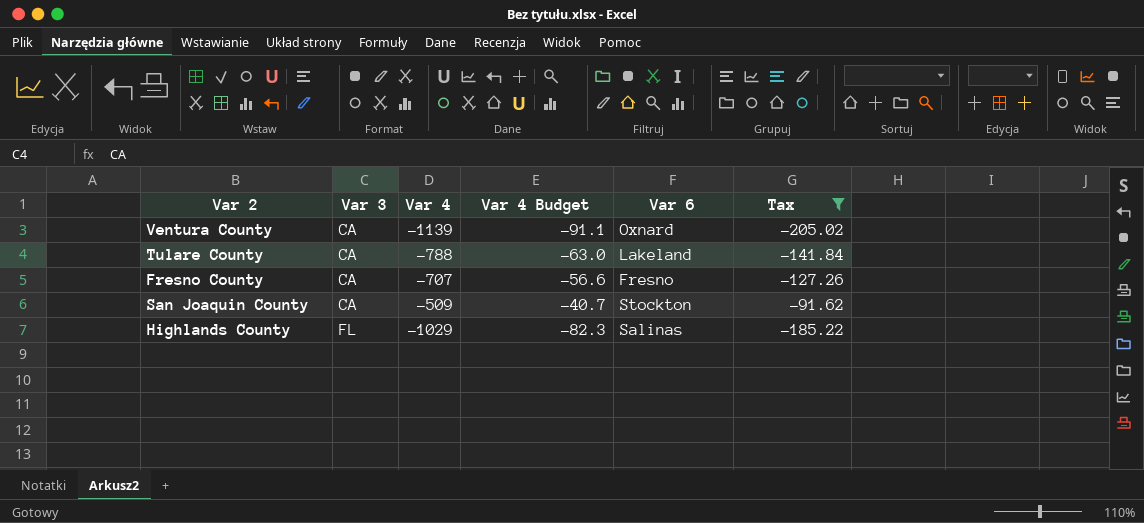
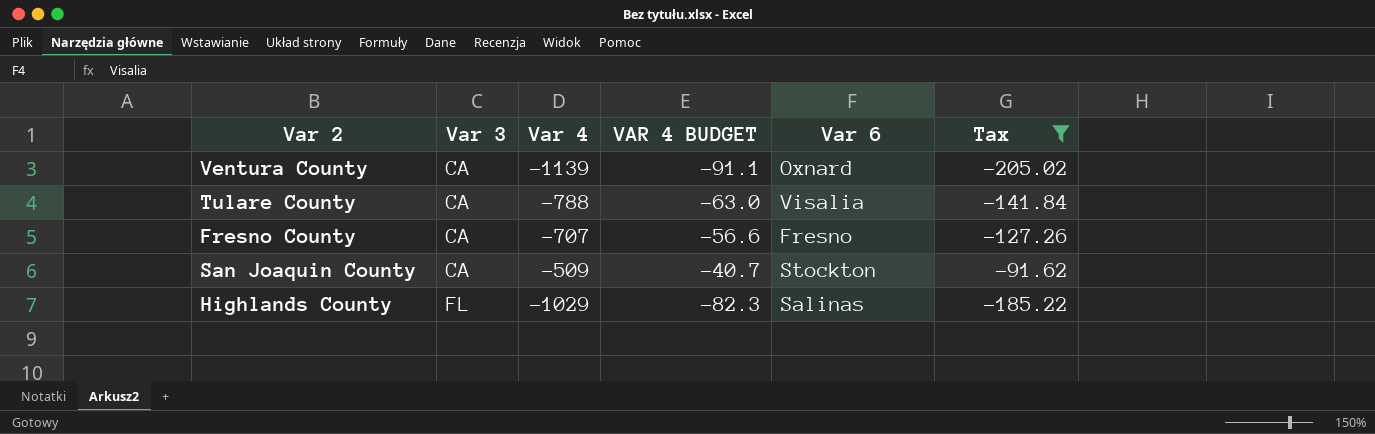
column name: Var 4 Budget -> VAR 4 BUDGET
Tulare County | Var 6: Lakeland -> Visalia

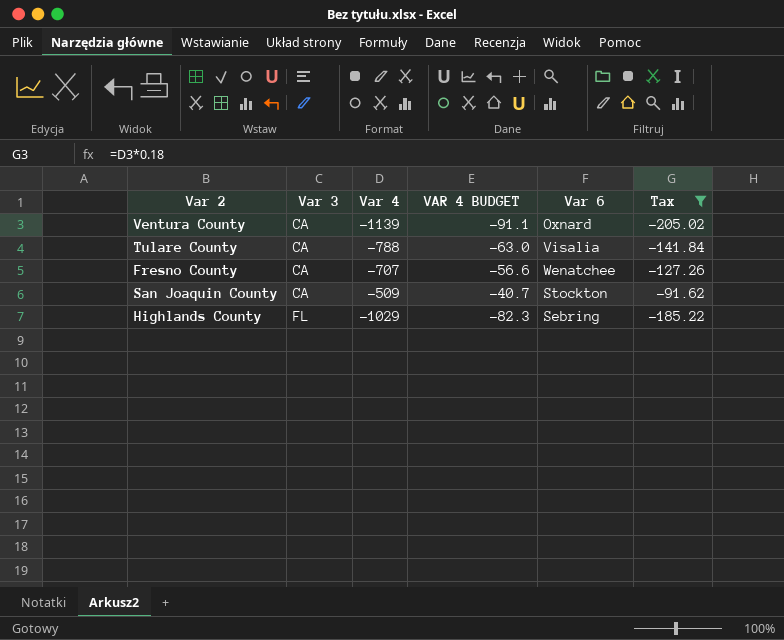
Fresno County | Var 6: Fresno -> Wenatchee
Highlands County | Var 6: Salinas -> Sebring

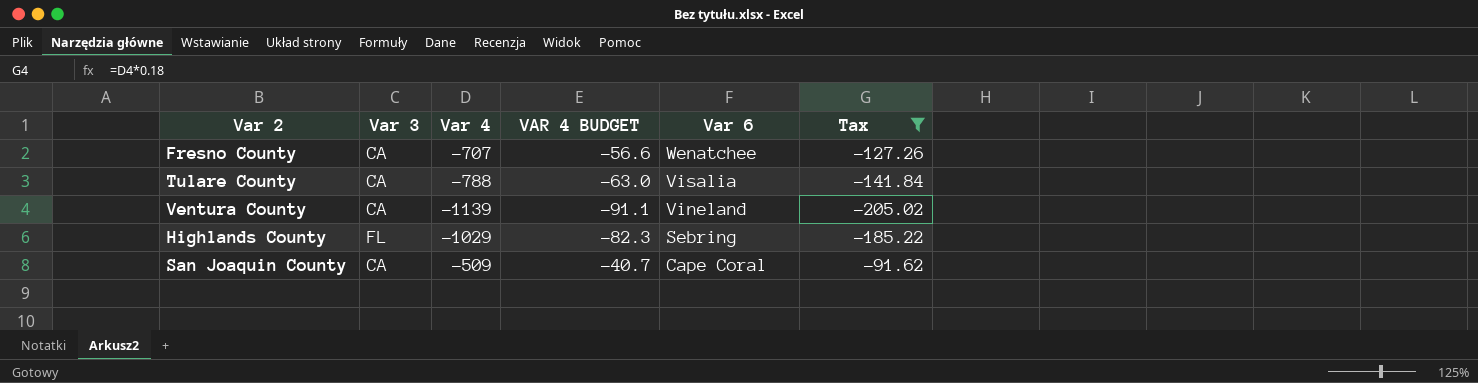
row order: Var 3 ascending -> Var 6 descending
Ventura County | Var 6: Oxnard -> Vineland
San Joaquin County | Var 6: Stockton -> Cape Coral

